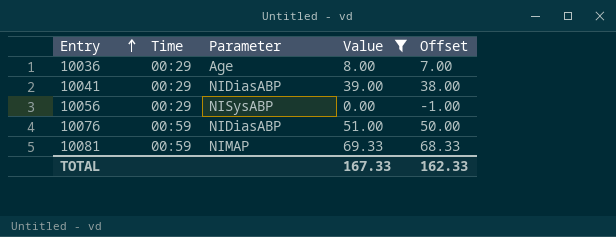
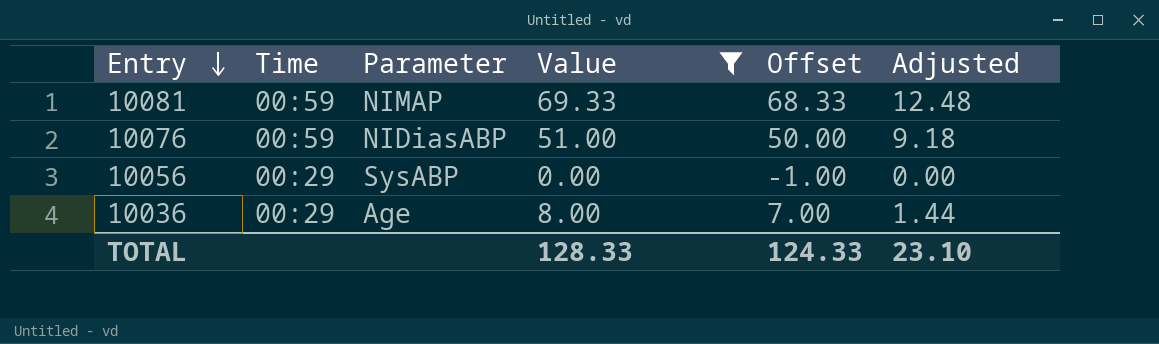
row order: Entry ascending -> Entry descending
column Adjusted | formula: none -> [Value] * 0.18
row 10041: 00:29 | NIDiasABP | 39.00 | 38.00 -> none
10056 | Parameter: NISysABP -> SysABP
TOTAL | Value: 167.33 -> 128.33
TOTAL | Offset: 162.33 -> 124.33

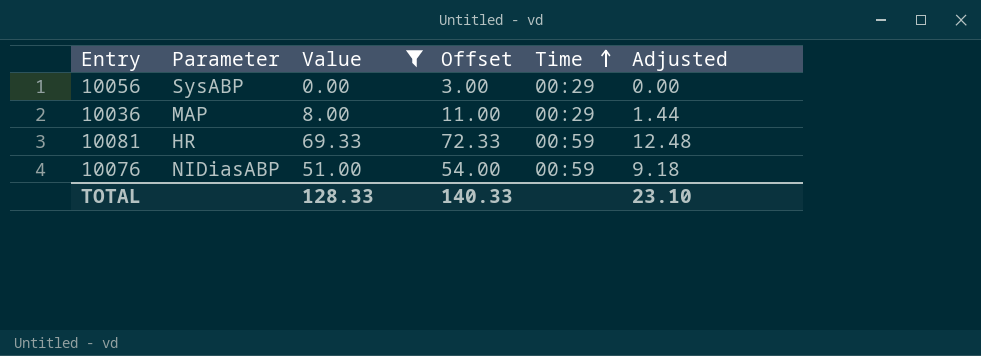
row order: Entry descending -> Time ascending
column Offset | formula: [Value] - 1 -> [Value] + 3
column Time | position: 2 -> 5
10036 | Parameter: Age -> MAP
10081 | Parameter: NIMAP -> HR
TOTAL | Offset: 124.33 -> 140.33

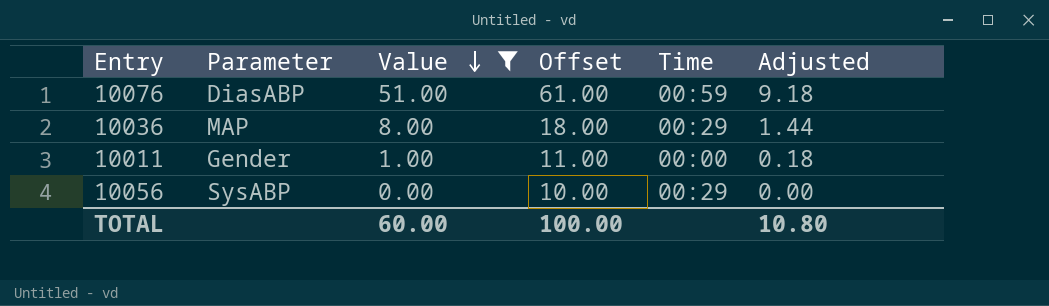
row order: Time ascending -> Value descending
column Offset | formula: [Value] + 3 -> [Value] + 10
row 10081: HR | 69.33 | 72.33 | 00:59 | 12.48 -> none
10076 | Parameter: NIDiasABP -> DiasABP
row 10011: none -> Gender | 1.00 | 11.00 | 00:00 | 0.18
TOTAL | Value: 128.33 -> 60.00
TOTAL | Offset: 140.33 -> 100.00
TOTAL | Adjusted: 23.10 -> 10.80

